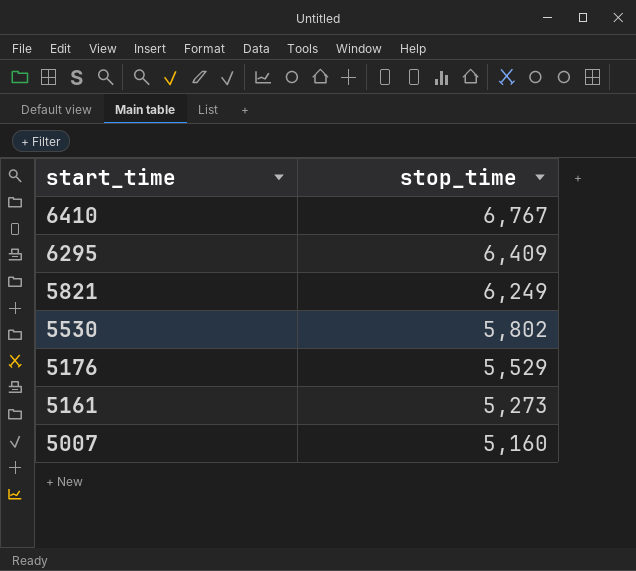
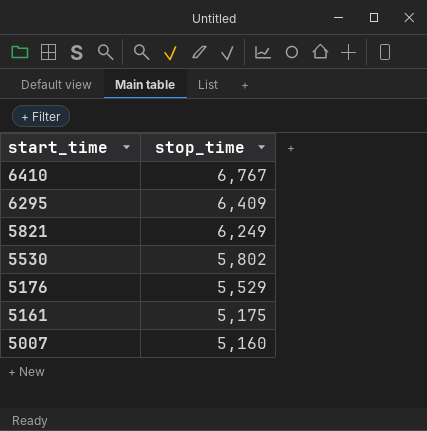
5161 | stop_time: 5,273 -> 5,175

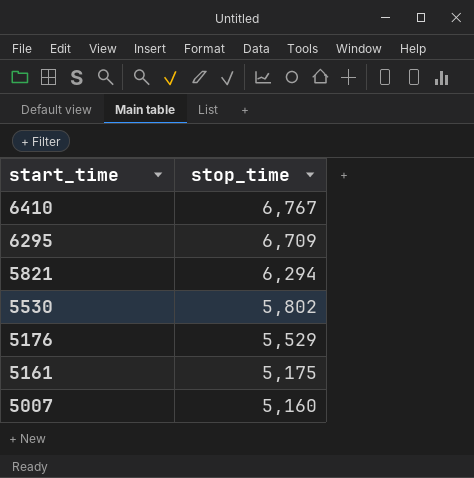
6295 | stop_time: 6,409 -> 6,709
5821 | stop_time: 6,249 -> 6,294

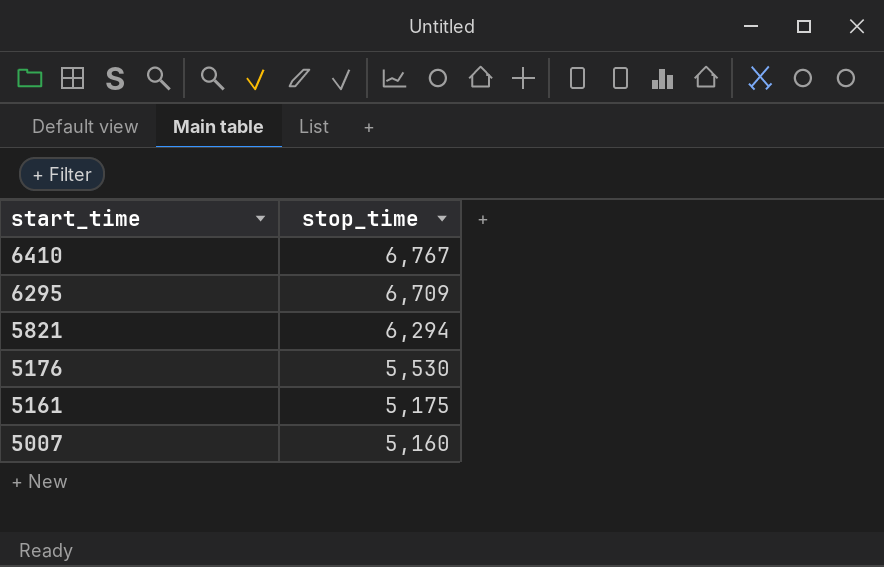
row 5530: 5,802 -> none
5176 | stop_time: 5,529 -> 5,530

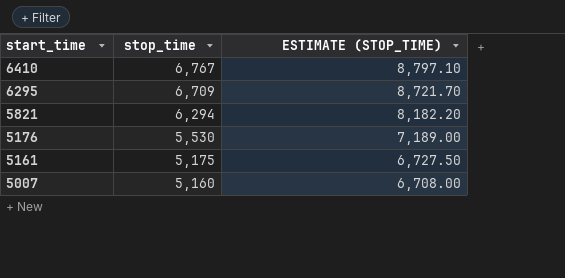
column ESTIMATE (STOP_TIME) | formula: none -> [stop_time] * 1.3

